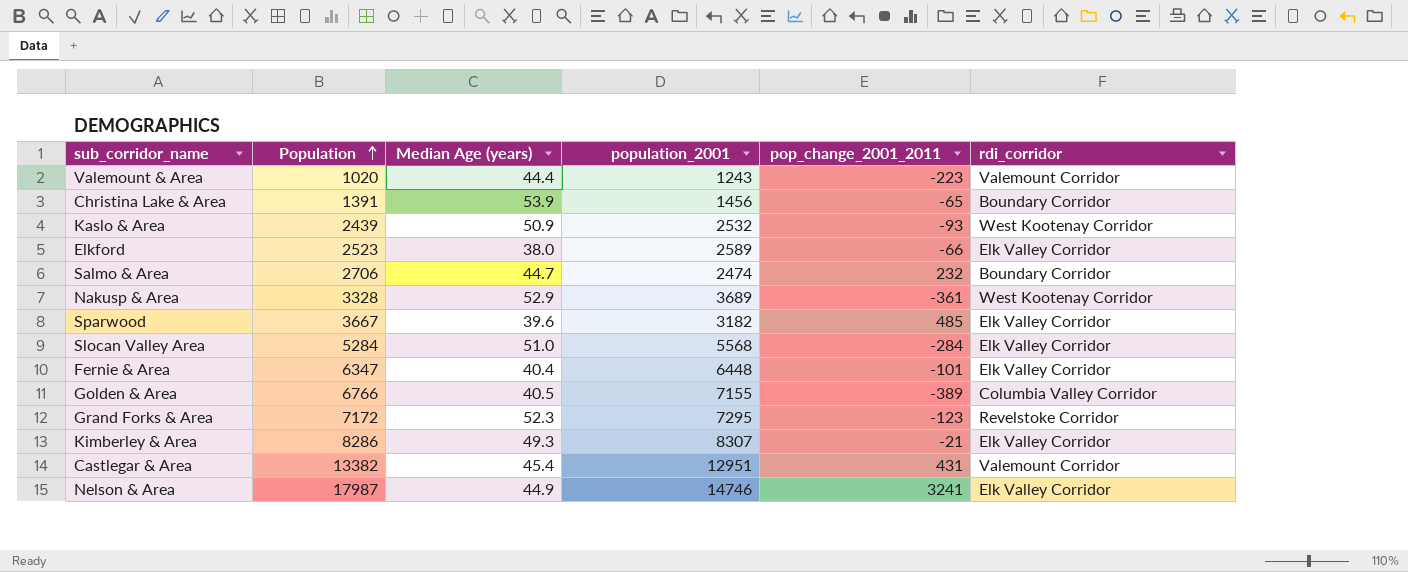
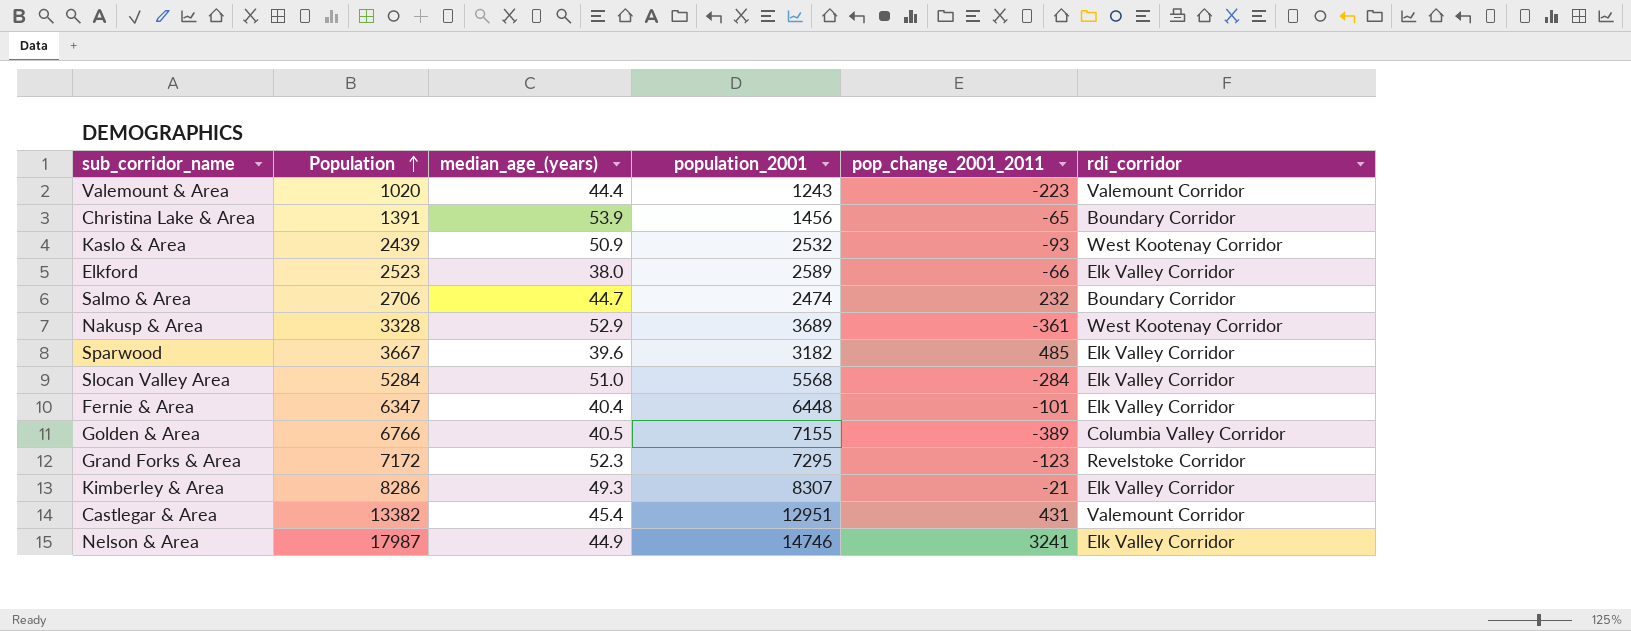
column name: Median Age (years) -> median_age_(years)

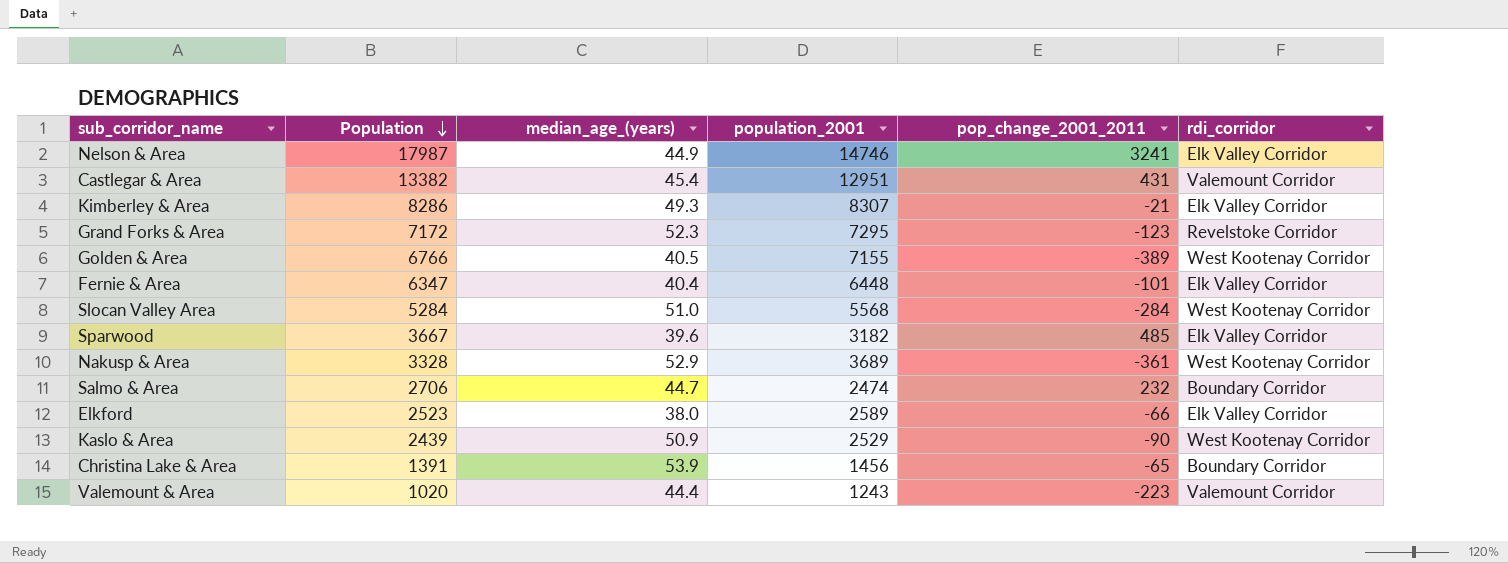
row order: Population ascending -> Population descending
Golden & Area | rdi_corridor: Columbia Valley Corridor -> West Kootenay Corridor
Slocan Valley Area | rdi_corridor: Elk Valley Corridor -> West Kootenay Corridor
Kaslo & Area | population_2001: 2532 -> 2529
Kaslo & Area | pop_change_2001_2011: -93 -> -90

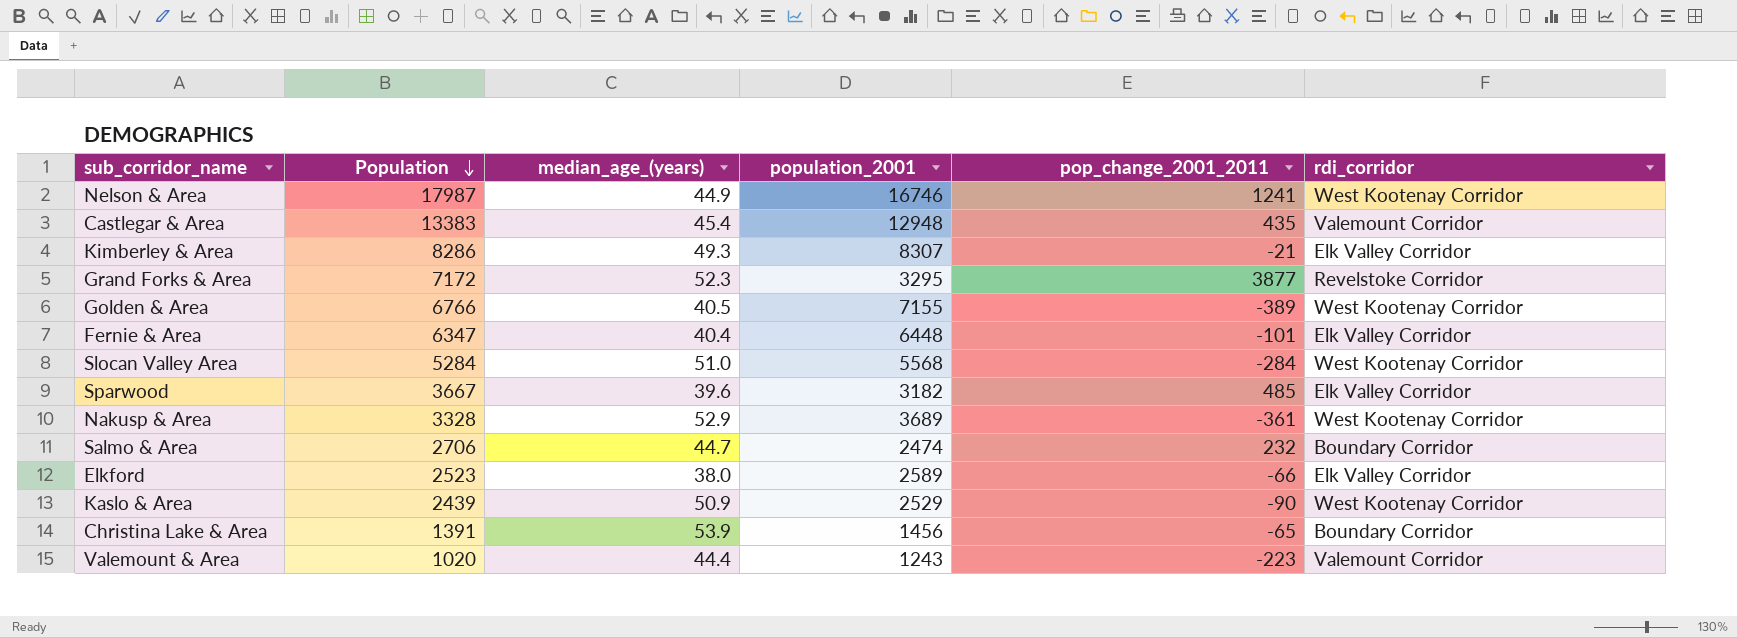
Nelson & Area | population_2001: 14746 -> 16746
Nelson & Area | pop_change_2001_2011: 3241 -> 1241
Nelson & Area | rdi_corridor: Elk Valley Corridor -> West Kootenay Corridor
Castlegar & Area | Population: 13382 -> 13383
Castlegar & Area | population_2001: 12951 -> 12948
Castlegar & Area | pop_change_2001_2011: 431 -> 435
Grand Forks & Area | population_2001: 7295 -> 3295
Grand Forks & Area | pop_change_2001_2011: -123 -> 3877

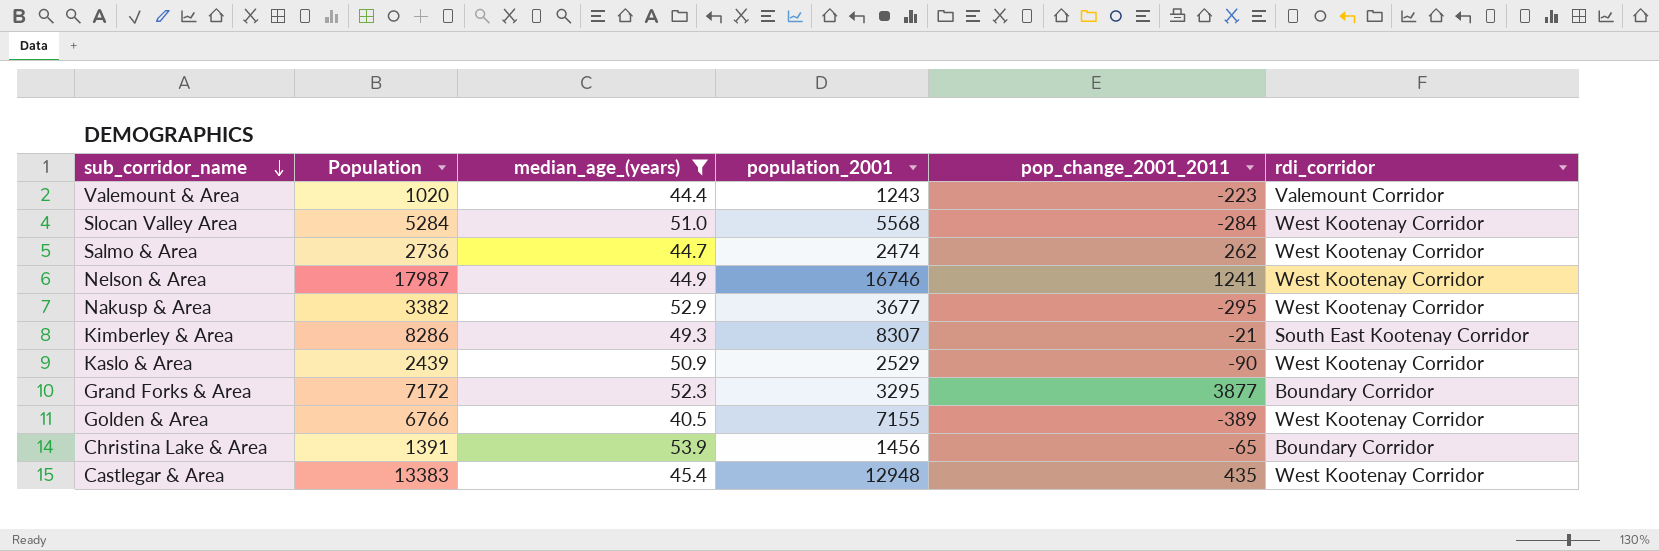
filter: none -> median_age_(years) >= 40.5
row order: Population descending -> sub_corridor_name descending
Salmo & Area | Population: 2706 -> 2736
Salmo & Area | pop_change_2001_2011: 232 -> 262
Salmo & Area | rdi_corridor: Boundary Corridor -> West Kootenay Corridor
Nakusp & Area | Population: 3328 -> 3382
Nakusp & Area | population_2001: 3689 -> 3677
Nakusp & Area | pop_change_2001_2011: -361 -> -295
Kimberley & Area | rdi_corridor: Elk Valley Corridor -> South East Kootenay Corridor
Grand Forks & Area | rdi_corridor: Revelstoke Corridor -> Boundary Corridor
Castlegar & Area | rdi_corridor: Valemount Corridor -> West Kootenay Corridor

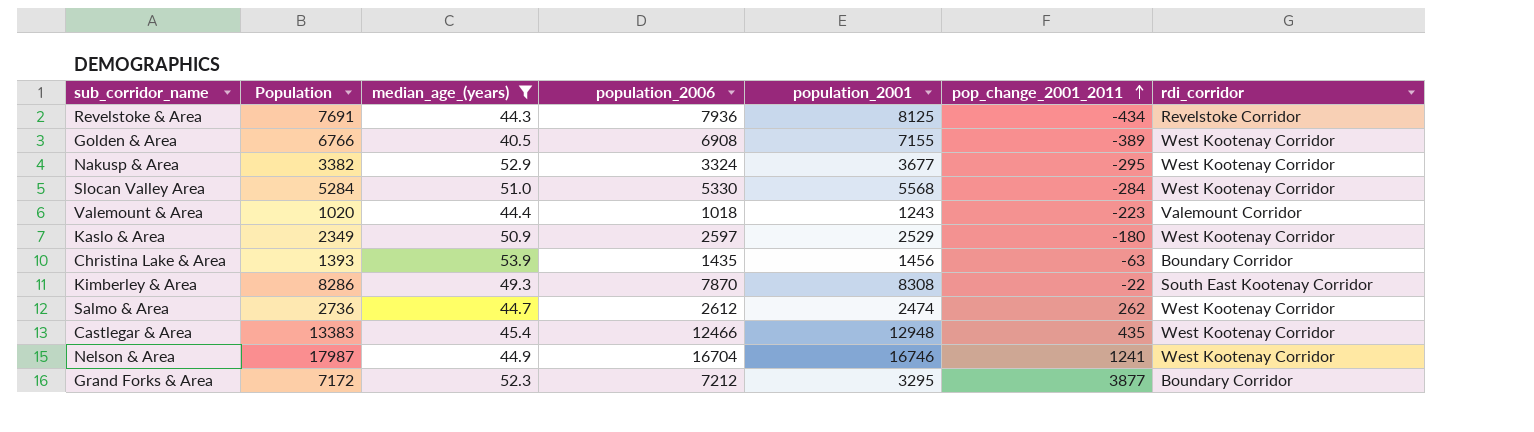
row order: sub_corridor_name descending -> pop_change_2001_2011 ascending
column population_2006 | position: none -> 4
row Revelstoke & Area: none -> 7691 | 44.3 | 7936 | 8125 | -434 | Revelstoke Corridor
Kaslo & Area | Population: 2439 -> 2349
Kaslo & Area | pop_change_2001_2011: -90 -> -180
Christina Lake & Area | Population: 1391 -> 1393
Christina Lake & Area | pop_change_2001_2011: -65 -> -63
Kimberley & Area | population_2001: 8307 -> 8308
Kimberley & Area | pop_change_2001_2011: -21 -> -22

